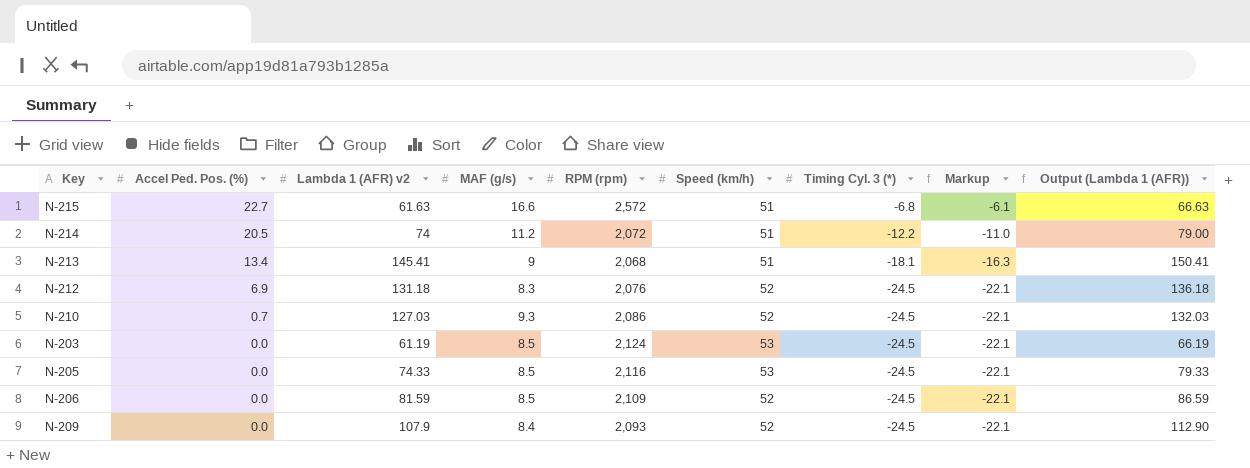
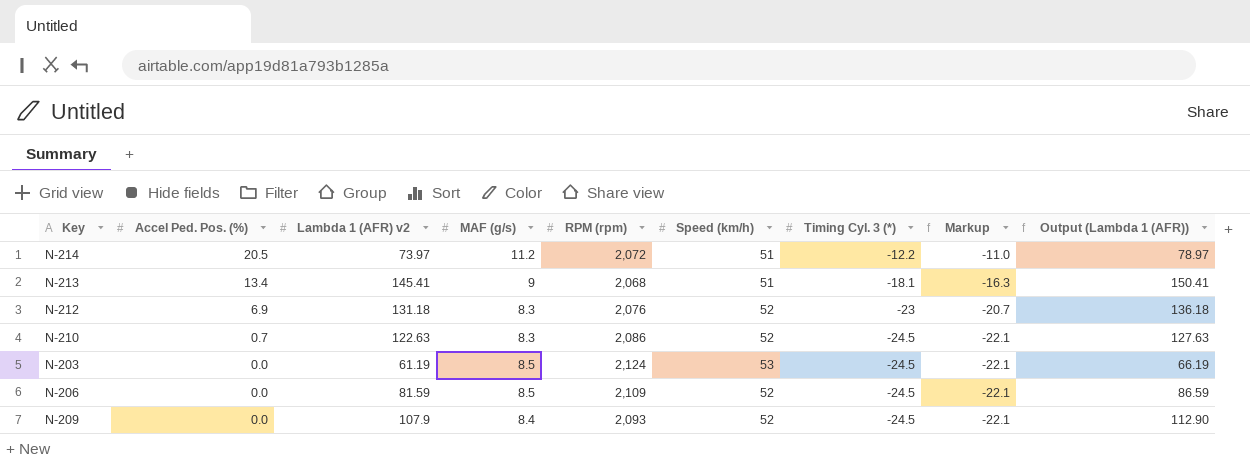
row N-215: 22.7 | 61.63 | 16.6 | 2,572 | 51 | -6.8 | -6.1 | 66.63 -> none
row N-205: 0.0 | 74.33 | 8.5 | 2,116 | 53 | -24.5 | -22.1 | 79.33 -> none
N-214 | Lambda 1 (AFR) v2: 74 -> 73.97
N-214 | Output (Lambda 1 (AFR)): 79.00 -> 78.97
N-212 | Timing Cyl. 3 (*): -24.5 -> -23
N-212 | Markup: -22.1 -> -20.7
N-210 | Lambda 1 (AFR) v2: 127.03 -> 122.63
N-210 | MAF (g/s): 9.3 -> 8.3
N-210 | Output (Lambda 1 (AFR)): 132.03 -> 127.63

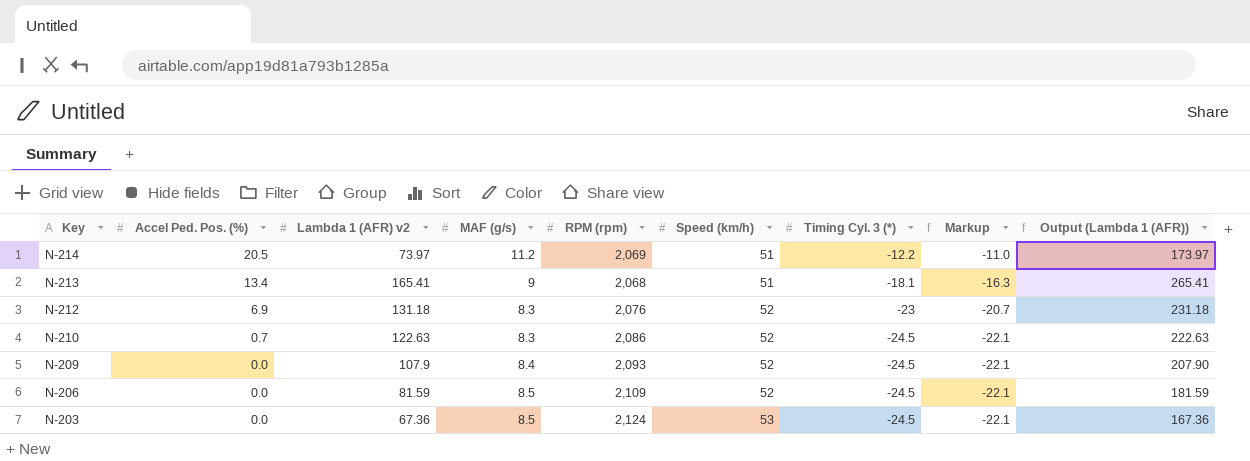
row order: Accel Ped. Pos. (%) descending -> Key descending
column Output (Lambda 1 (AFR)) | formula: [Lambda 1 (AFR) v2] + 5 -> [Lambda 1 (AFR) v2] + 100
N-214 | RPM (rpm): 2,072 -> 2,069
N-213 | Lambda 1 (AFR) v2: 145.41 -> 165.41
N-203 | Lambda 1 (AFR) v2: 61.19 -> 67.36

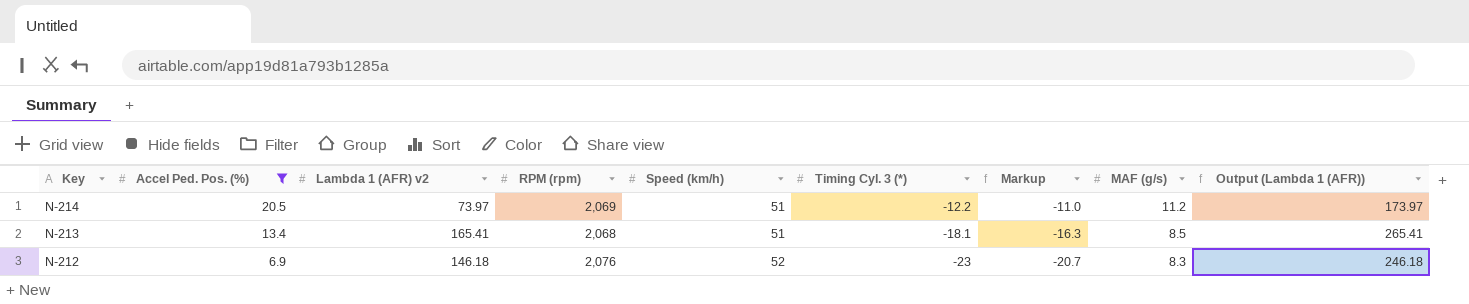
filter: none -> Accel Ped. Pos. (%) >= 6.9
column MAF (g/s) | position: 4 -> 8
N-213 | MAF (g/s): 9 -> 8.5
N-212 | Lambda 1 (AFR) v2: 131.18 -> 146.18
N-212 | Output (Lambda 1 (AFR)): 231.18 -> 246.18

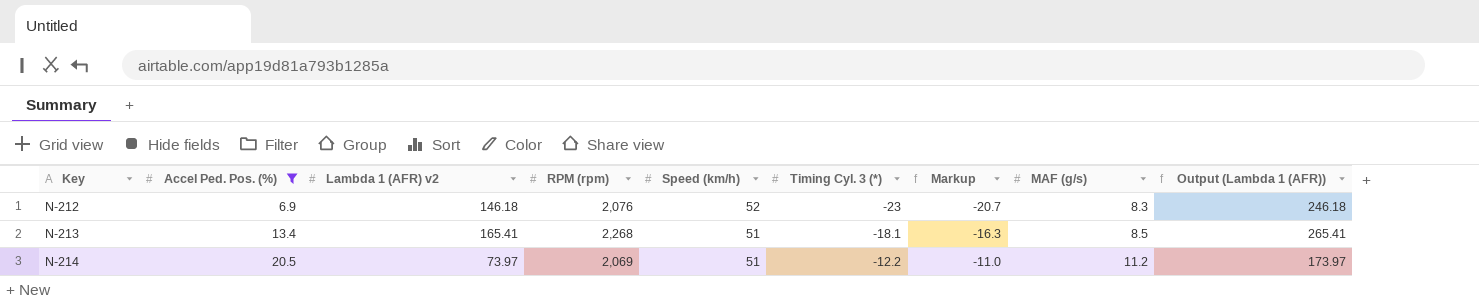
row order: Key descending -> Key ascending
N-213 | RPM (rpm): 2,068 -> 2,268

